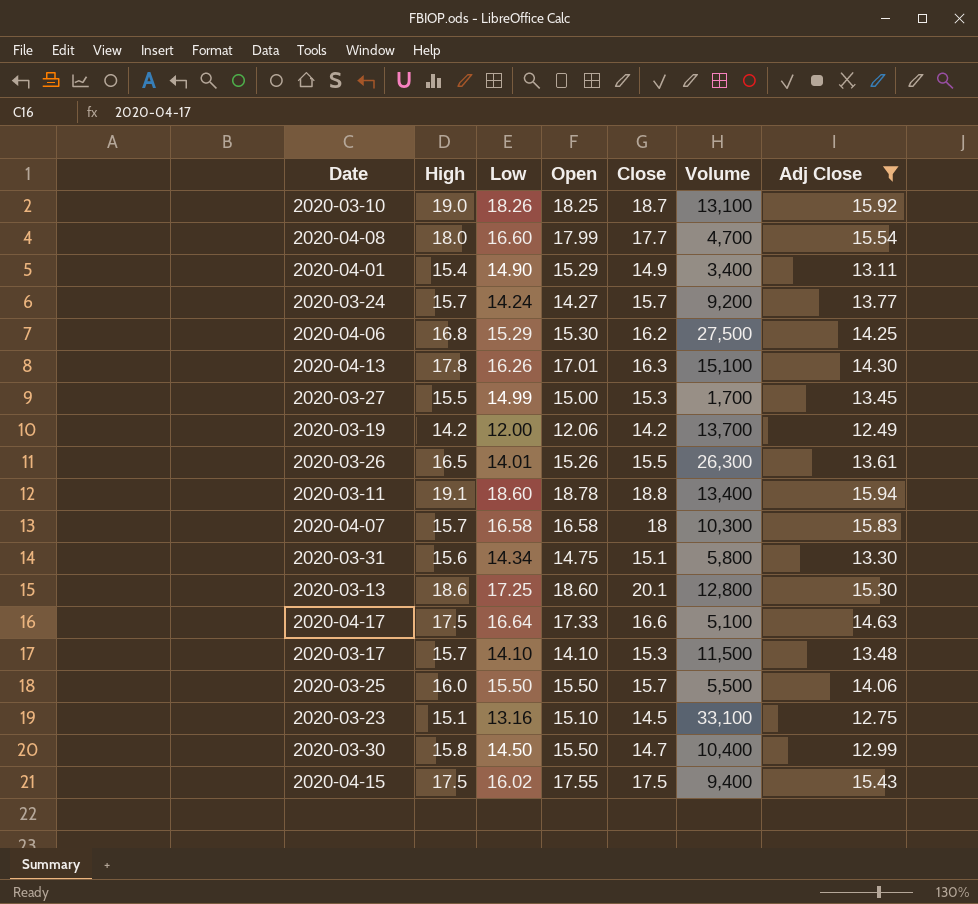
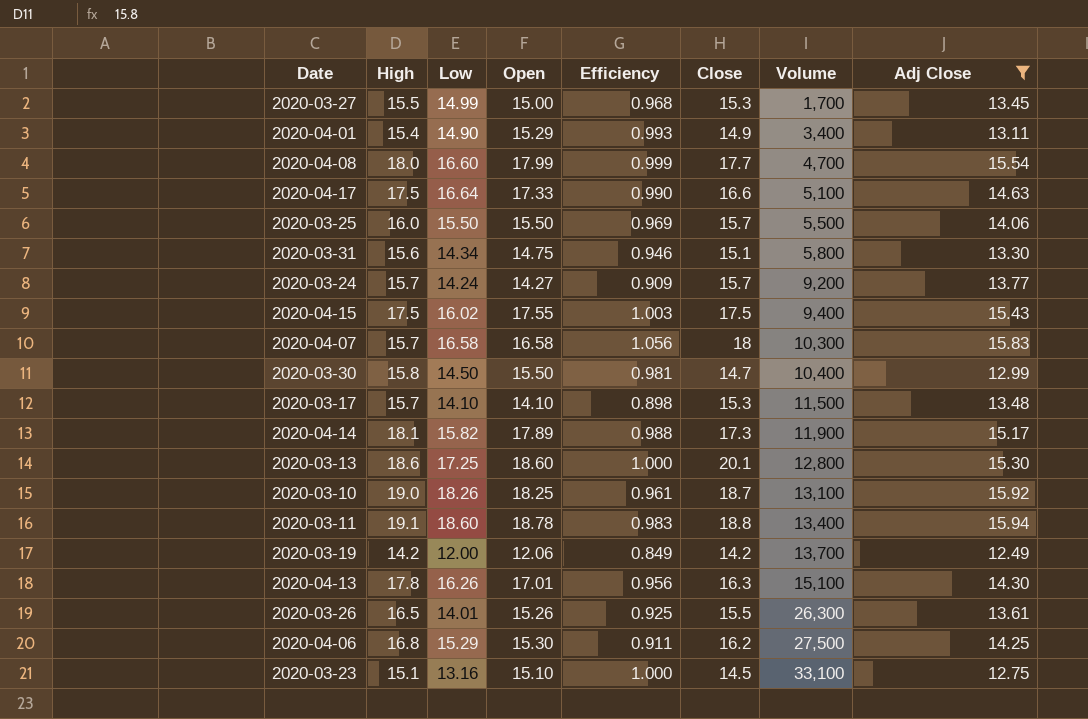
row order: none -> Volume ascending
column Efficiency | formula: none -> [Open] / [High]
row 2020-04-14: none -> 18.1 | 15.82 | 17.89 | 0.988 | 17.3 | 11,900 | 15.17

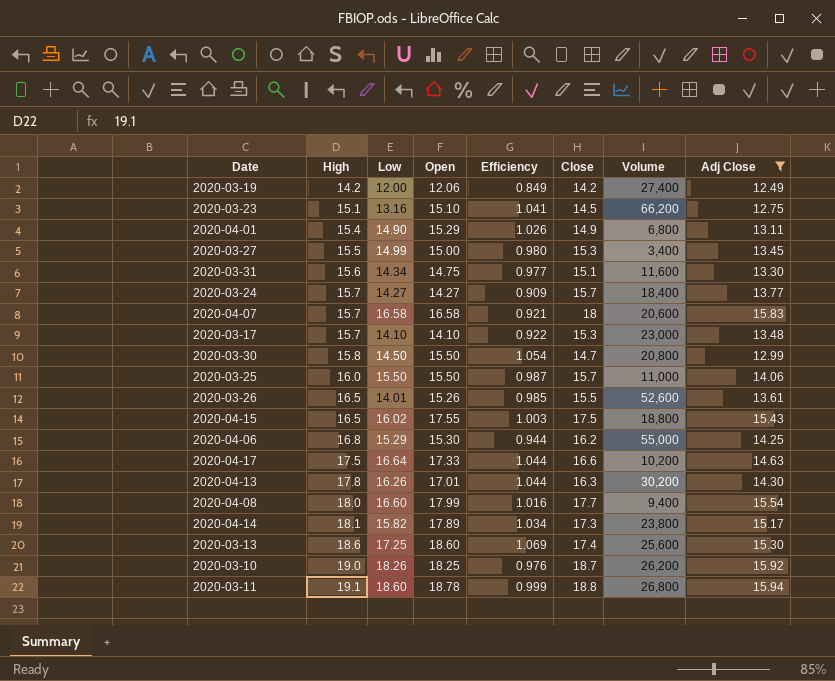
row order: Volume ascending -> High ascending
column Efficiency | formula: [Open] / [High] -> [Open] / [Close]
2020-03-19 | Volume: 13,700 -> 27,400
2020-03-23 | Volume: 33,100 -> 66,200
2020-04-01 | Volume: 3,400 -> 6,800
2020-03-27 | Volume: 1,700 -> 3,400
2020-03-31 | Volume: 5,800 -> 11,600
2020-03-24 | Low: 14.24 -> 14.27
2020-03-24 | Volume: 9,200 -> 18,400
2020-04-07 | Volume: 10,300 -> 20,600
2020-03-17 | Volume: 11,500 -> 23,000
2020-03-30 | Volume: 10,400 -> 20,800
2020-03-25 | Volume: 5,500 -> 11,000
2020-03-26 | Volume: 26,300 -> 52,600
2020-04-15 | High: 17.5 -> 16.5
2020-04-15 | Volume: 9,400 -> 18,800
2020-04-06 | Volume: 27,500 -> 55,000
2020-04-17 | Volume: 5,100 -> 10,200
2020-04-13 | Volume: 15,100 -> 30,200
2020-04-08 | Volume: 4,700 -> 9,400
2020-04-14 | Volume: 11,900 -> 23,800
2020-03-13 | Close: 20.1 -> 17.4
2020-03-13 | Volume: 12,800 -> 25,600
2020-03-10 | Volume: 13,100 -> 26,200
2020-03-11 | Volume: 13,400 -> 26,800

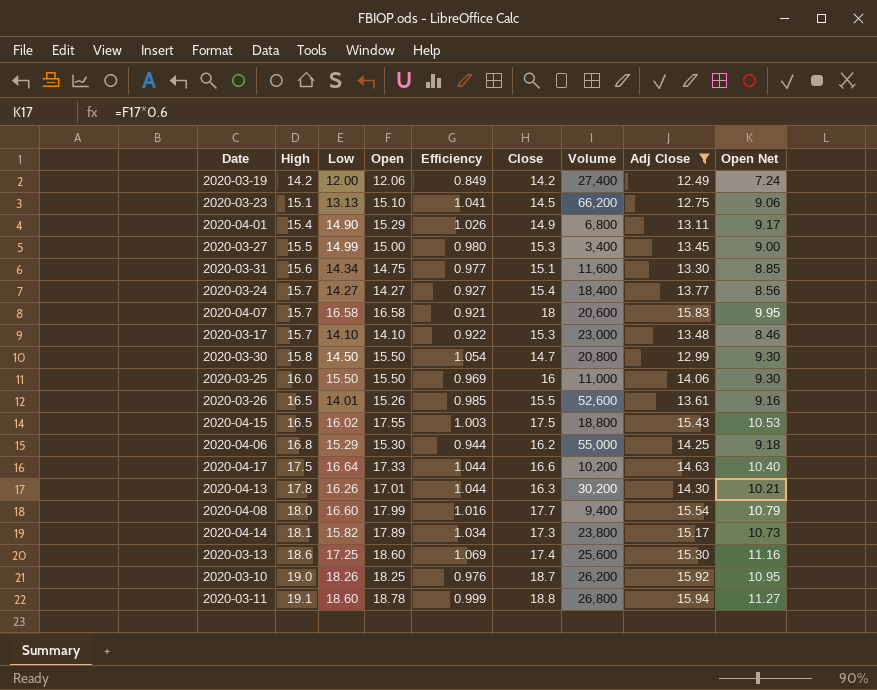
column Open Net | formula: none -> [Open] * 0.6
2020-03-23 | Low: 13.16 -> 13.13
2020-03-24 | Efficiency: 0.909 -> 0.927
2020-03-24 | Close: 15.7 -> 15.4
2020-03-25 | Efficiency: 0.987 -> 0.969
2020-03-25 | Close: 15.7 -> 16

